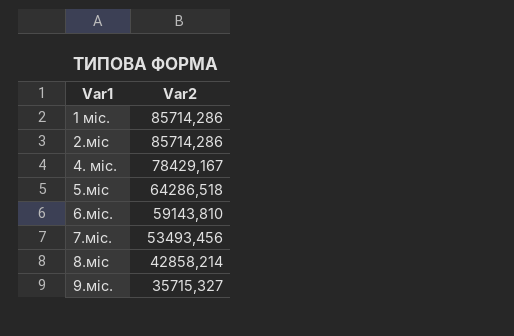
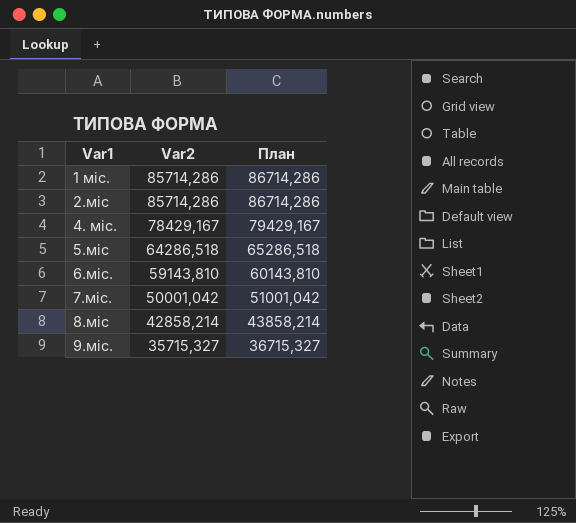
column План | formula: none -> [Var2] + 1000
7.міс. | Var2: 53493,456 -> 50001,042

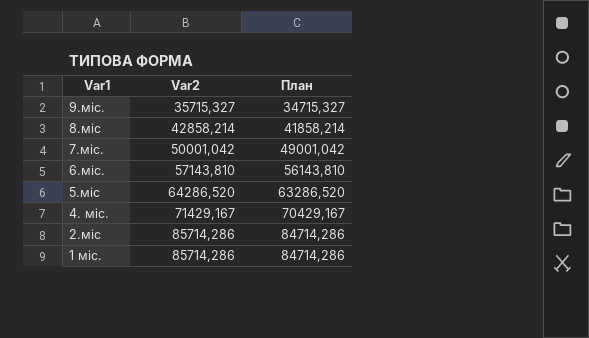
row order: Var1 ascending -> Var1 descending
column План | formula: [Var2] + 1000 -> [Var2] - 1000
6.міс. | Var2: 59143,810 -> 57143,810
5.міс | Var2: 64286,518 -> 64286,520
4. міс. | Var2: 78429,167 -> 71429,167

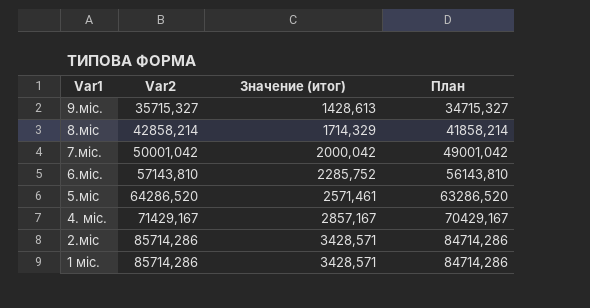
column Значение (итог) | formula: none -> [Var2] * 0,04

